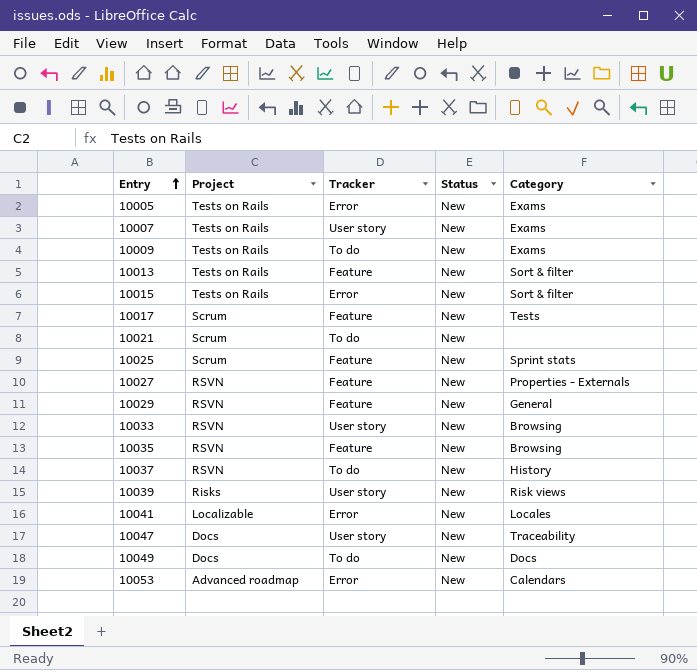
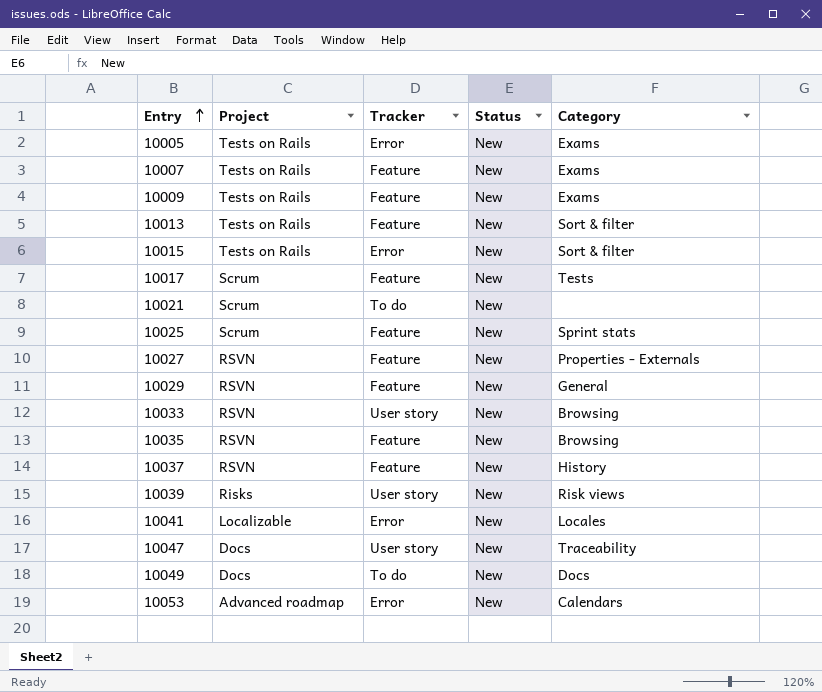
10007 | Tracker: User story -> Feature
10009 | Tracker: To do -> Feature
10037 | Tracker: To do -> Feature

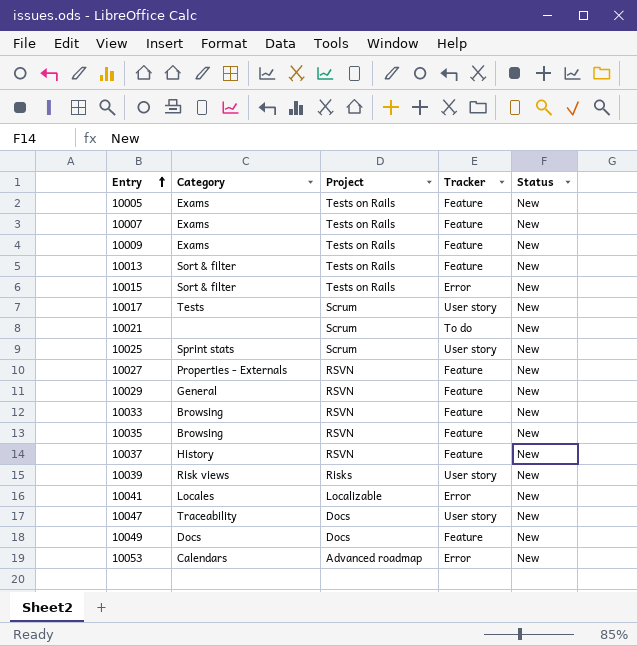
column Category | position: 5 -> 2
10005 | Tracker: Error -> Feature
10017 | Tracker: Feature -> User story
10025 | Tracker: Feature -> User story
10033 | Tracker: User story -> Feature
10049 | Tracker: To do -> Feature

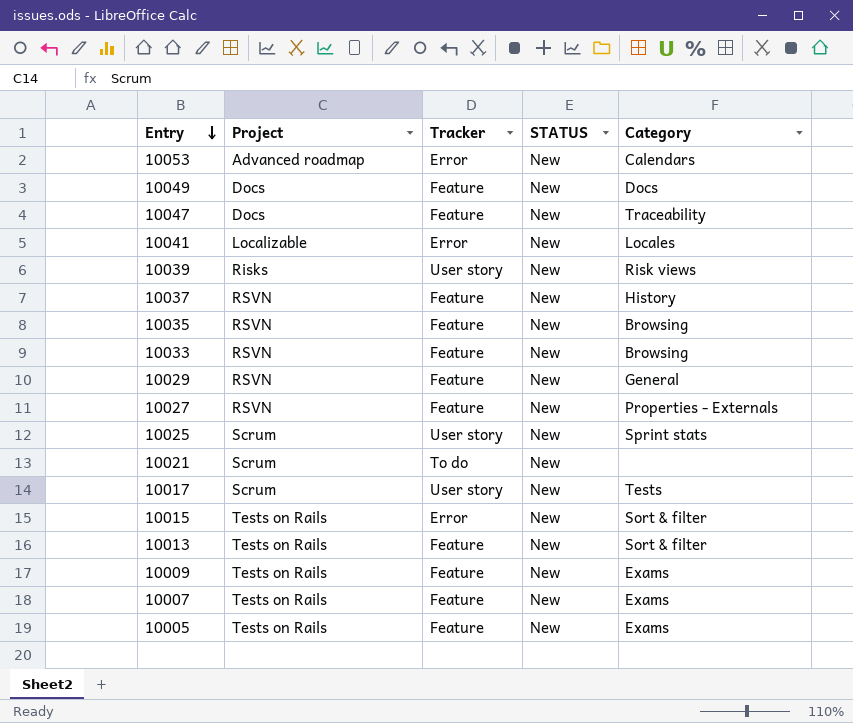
row order: Entry ascending -> Entry descending
column name: Status -> STATUS
column Category | position: 2 -> 5
10047 | Tracker: User story -> Feature

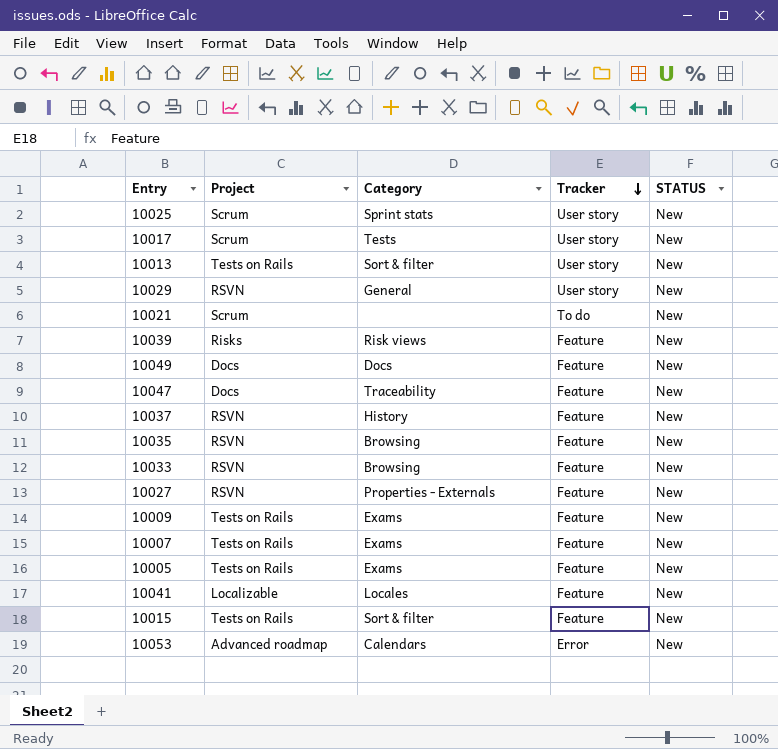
row order: Entry descending -> Tracker descending
column Category | position: 5 -> 3
10013 | Tracker: Feature -> User story
10029 | Tracker: Feature -> User story
10039 | Tracker: User story -> Feature
10041 | Tracker: Error -> Feature
10015 | Tracker: Error -> Feature

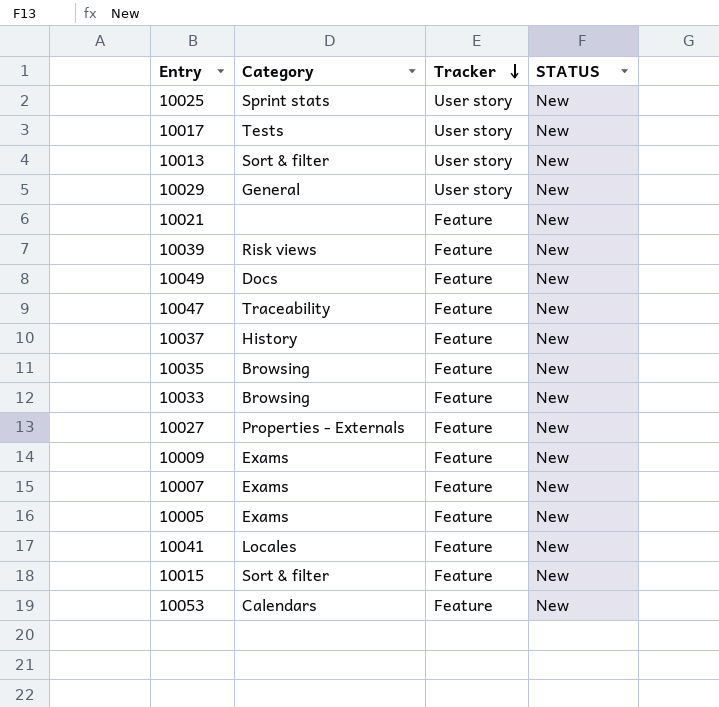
column Project | position: 2 -> none
10021 | Tracker: To do -> Feature
10053 | Tracker: Error -> Feature

